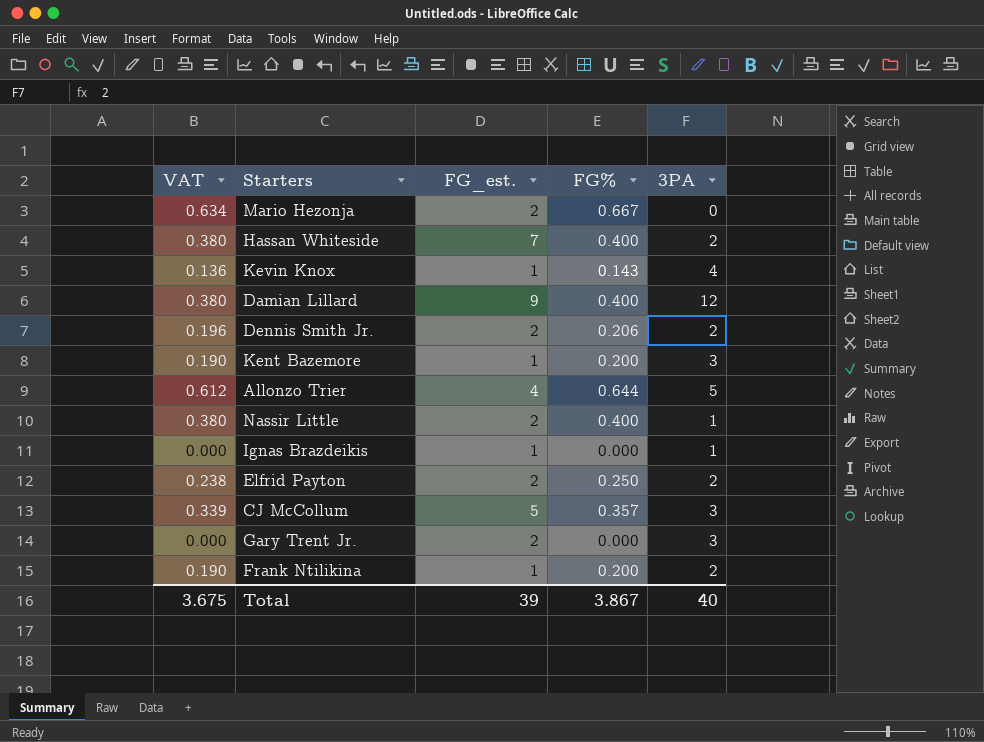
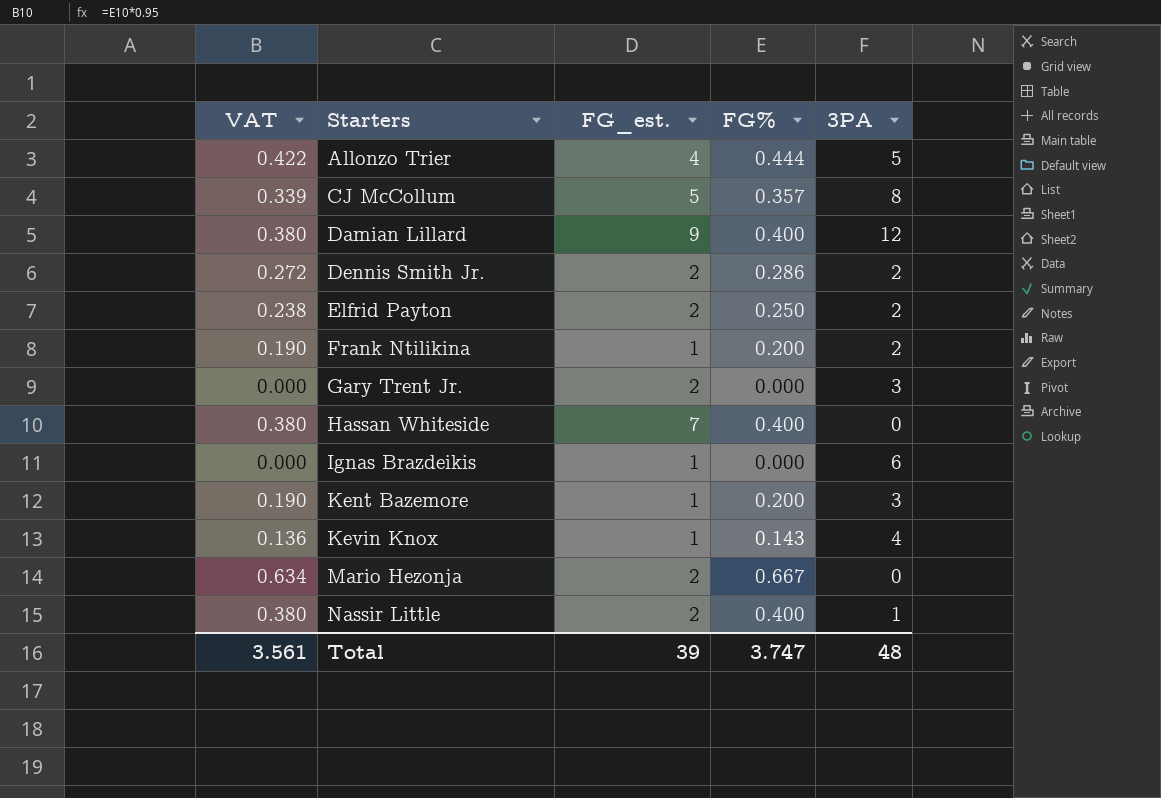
row order: none -> Starters ascending
Allonzo Trier | VAT: 0.612 -> 0.422
Allonzo Trier | FG%: 0.644 -> 0.444
CJ McCollum | 3PA: 3 -> 8
Dennis Smith Jr. | VAT: 0.196 -> 0.272
Dennis Smith Jr. | FG%: 0.206 -> 0.286
Hassan Whiteside | 3PA: 2 -> 0
Ignas Brazdeikis | 3PA: 1 -> 6
Total | VAT: 3.675 -> 3.561
Total | FG%: 3.867 -> 3.747
Total | 3PA: 40 -> 48

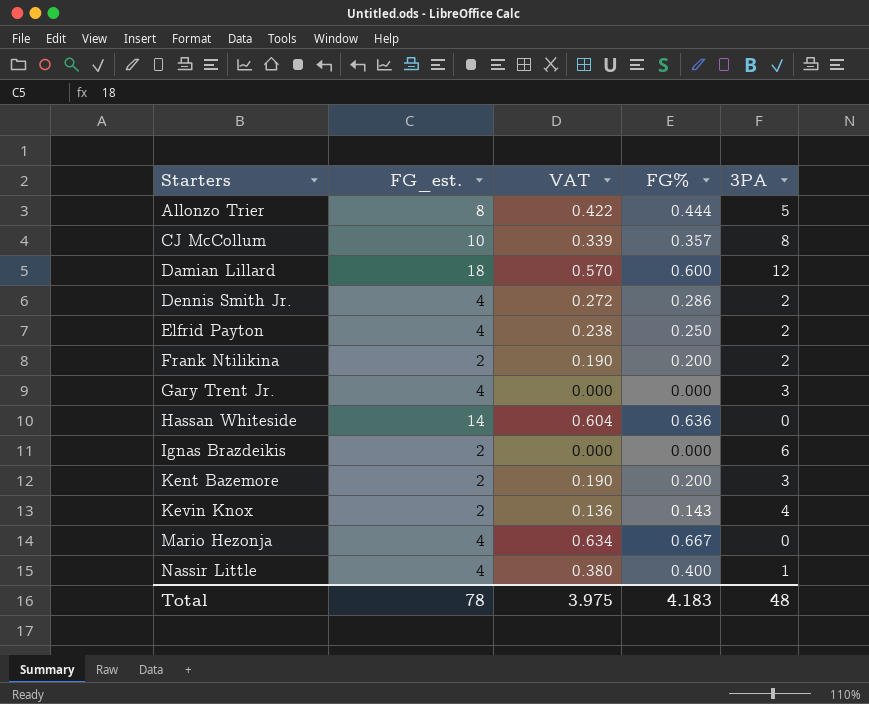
column VAT | position: 1 -> 3
Allonzo Trier | FG_est.: 4 -> 8
CJ McCollum | FG_est.: 5 -> 10
Damian Lillard | FG_est.: 9 -> 18
Damian Lillard | VAT: 0.380 -> 0.570
Damian Lillard | FG%: 0.400 -> 0.600
Dennis Smith Jr. | FG_est.: 2 -> 4
Elfrid Payton | FG_est.: 2 -> 4
Frank Ntilikina | FG_est.: 1 -> 2
Gary Trent Jr. | FG_est.: 2 -> 4
Hassan Whiteside | FG_est.: 7 -> 14
Hassan Whiteside | VAT: 0.380 -> 0.604
Hassan Whiteside | FG%: 0.400 -> 0.636
Ignas Brazdeikis | FG_est.: 1 -> 2
Kent Bazemore | FG_est.: 1 -> 2
Kevin Knox | FG_est.: 1 -> 2
Mario Hezonja | FG_est.: 2 -> 4
Nassir Little | FG_est.: 2 -> 4
Total | FG_est.: 39 -> 78
Total | VAT: 3.561 -> 3.975
Total | FG%: 3.747 -> 4.183

